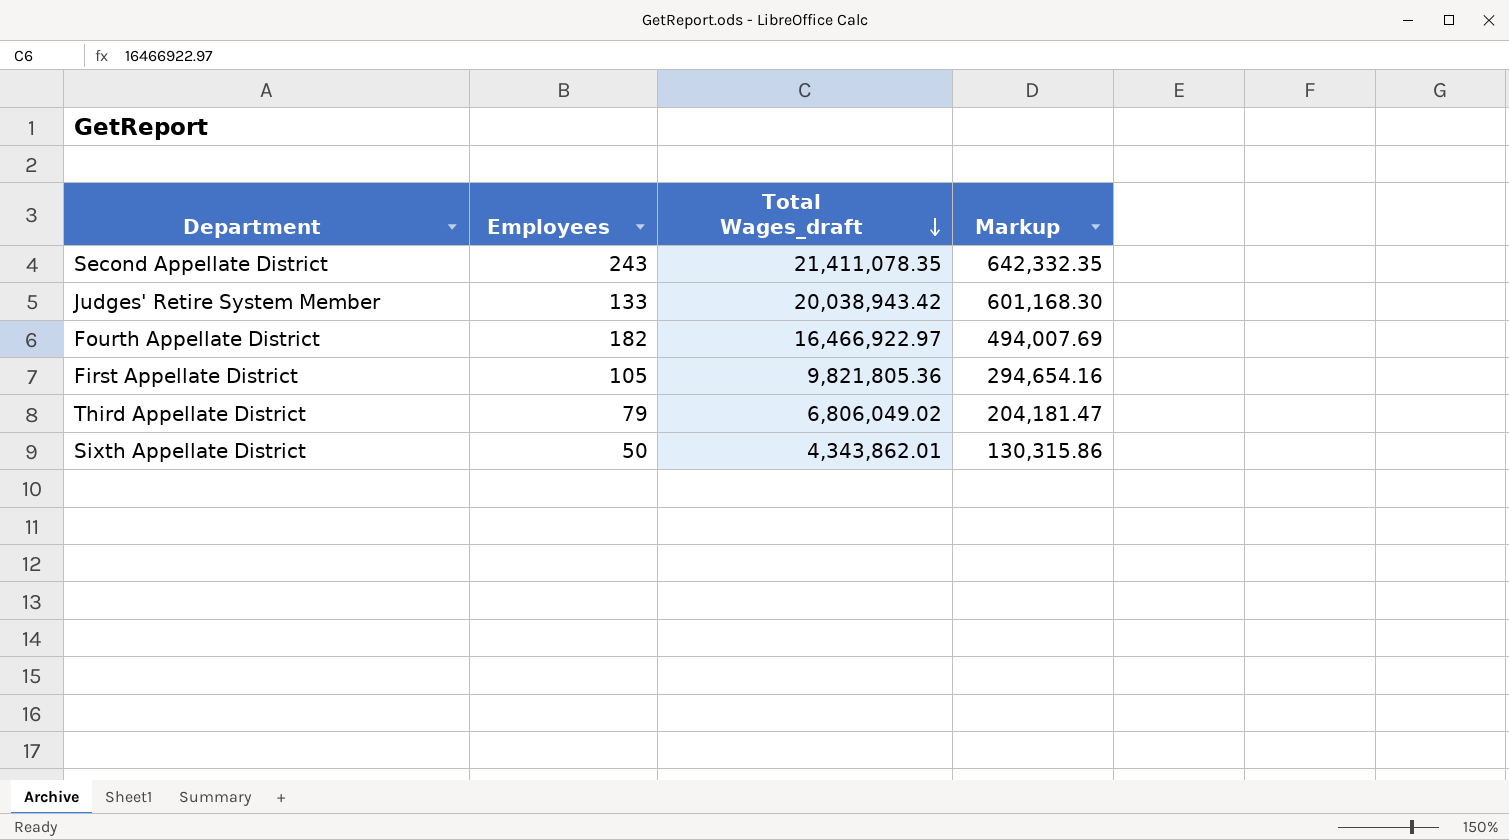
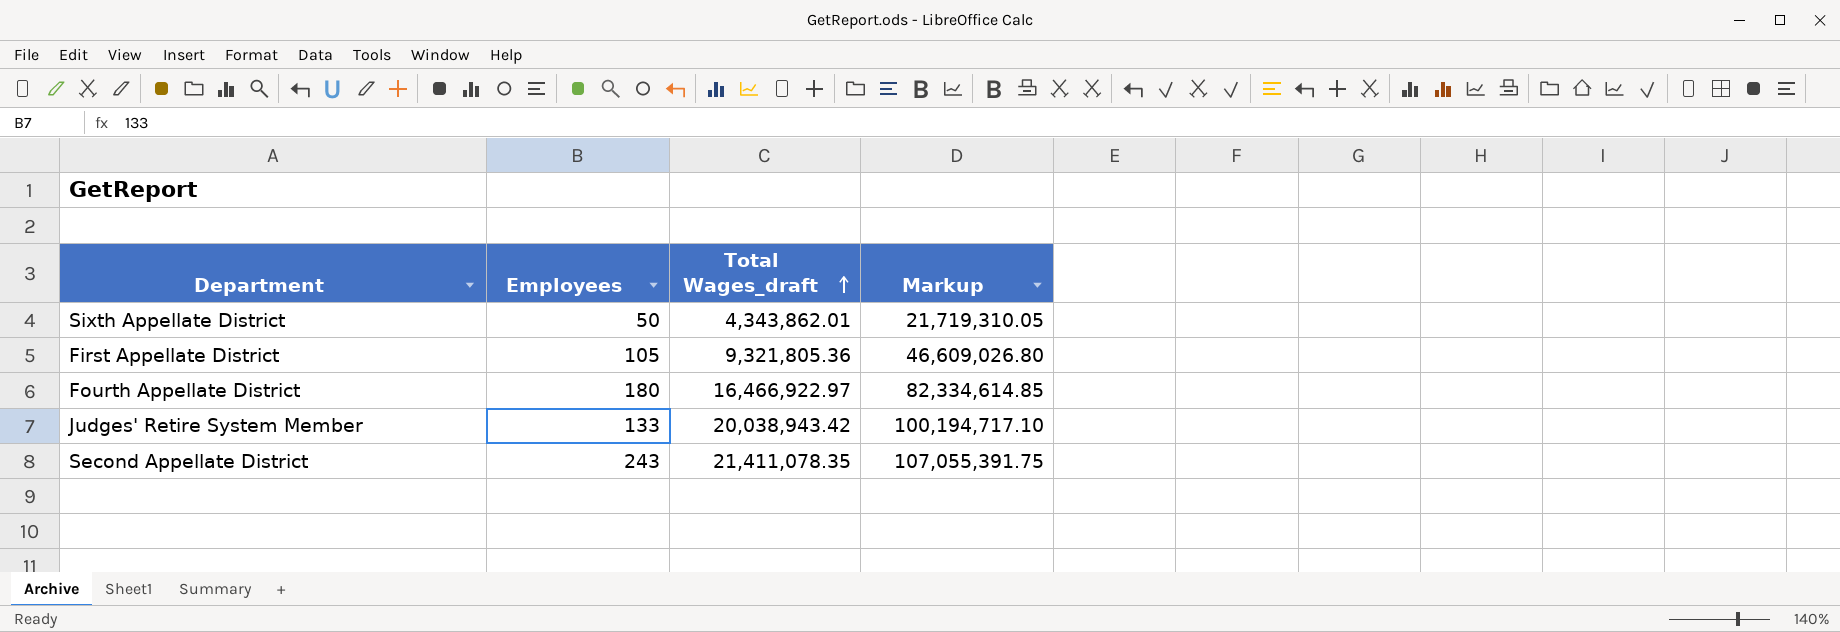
row order: Total Wages_draft descending -> Total Wages_draft ascending
column Markup | formula: [Total Wages_draft] * 0.03 -> [Total Wages_draft] * 5
row Third Appellate District: 79 | 6,806,049.02 | 204,181.47 -> none
First Appellate District | Total Wages_draft: 9,821,805.36 -> 9,321,805.36
Fourth Appellate District | Employees: 182 -> 180

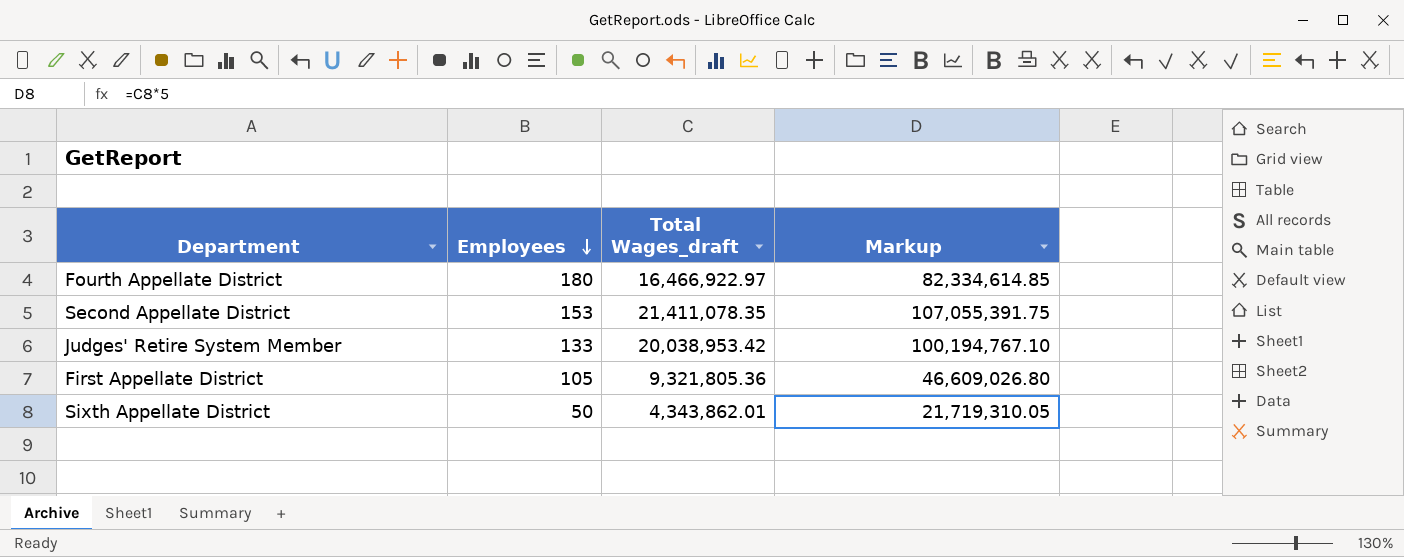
row order: Total Wages_draft ascending -> Employees descending
Second Appellate District | Employees: 243 -> 153
Judges' Retire System Member | Total Wages_draft: 20,038,943.42 -> 20,038,953.42
Judges' Retire System Member | Markup: 100,194,717.10 -> 100,194,767.10

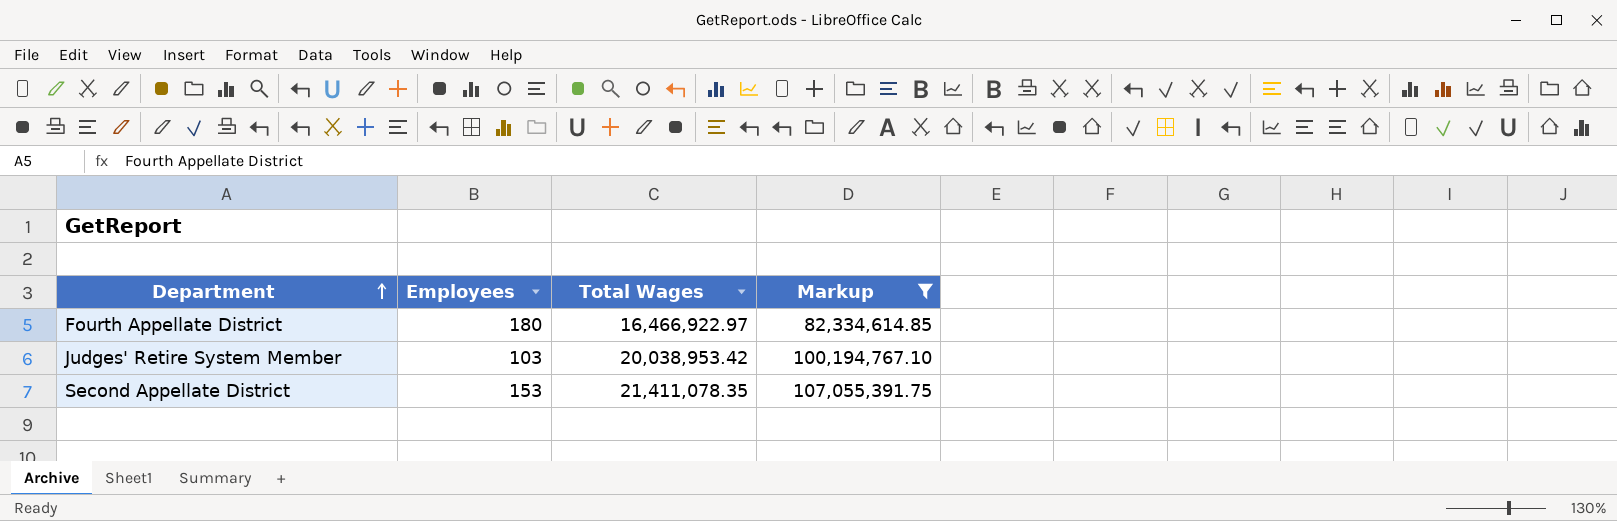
filter: none -> Markup >= 82,334,614.85
row order: Employees descending -> Department ascending
column name: Total Wages_draft -> Total Wages
Judges' Retire System Member | Employees: 133 -> 103

